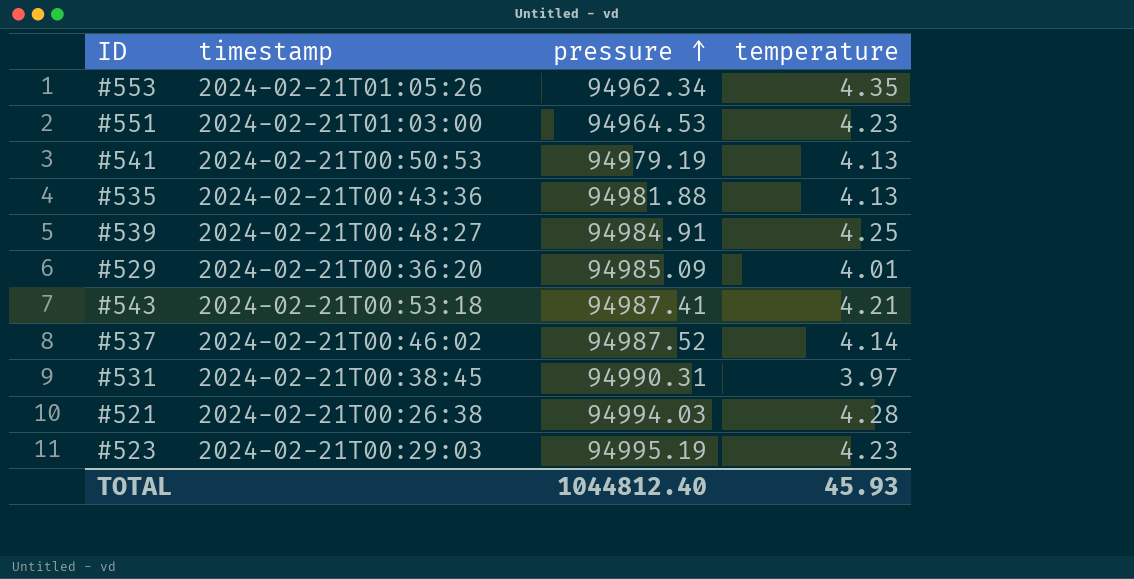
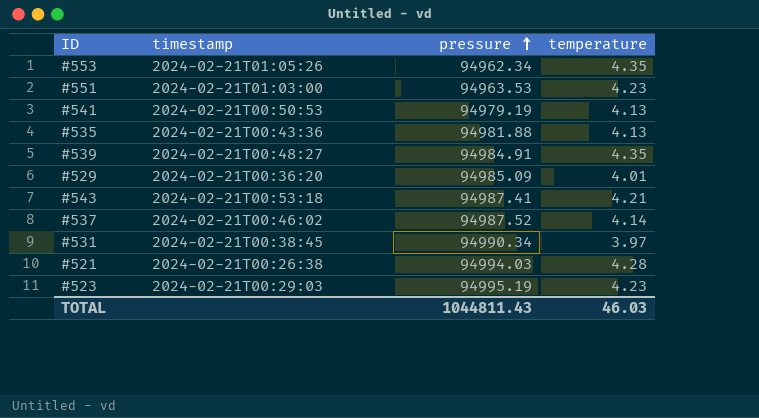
#551 | pressure: 94964.53 -> 94963.53
#539 | temperature: 4.25 -> 4.35
#531 | pressure: 94990.31 -> 94990.34
TOTAL | pressure: 1044812.40 -> 1044811.43
TOTAL | temperature: 45.93 -> 46.03

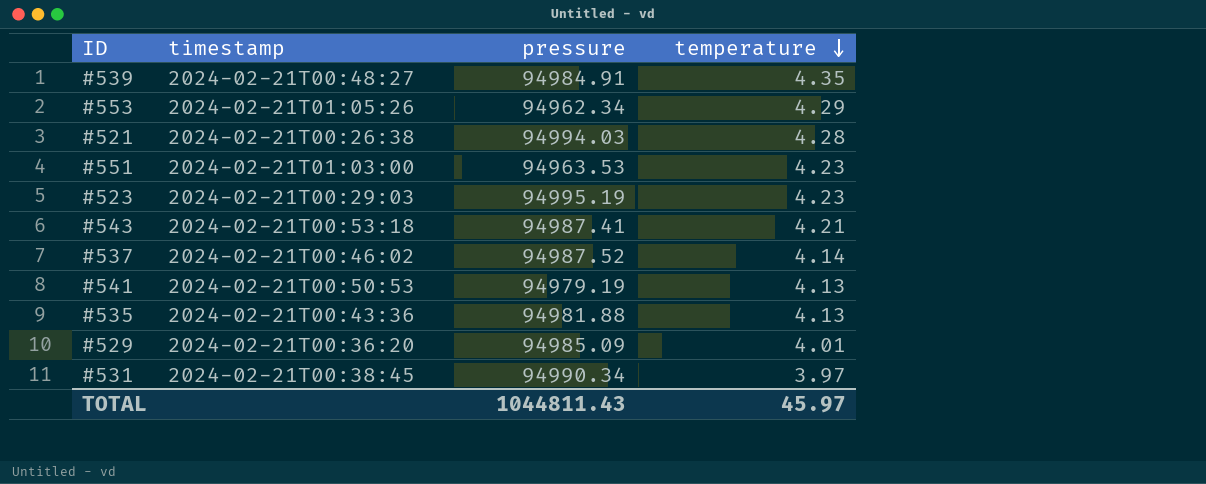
row order: pressure ascending -> temperature descending
#553 | temperature: 4.35 -> 4.29
TOTAL | temperature: 46.03 -> 45.97

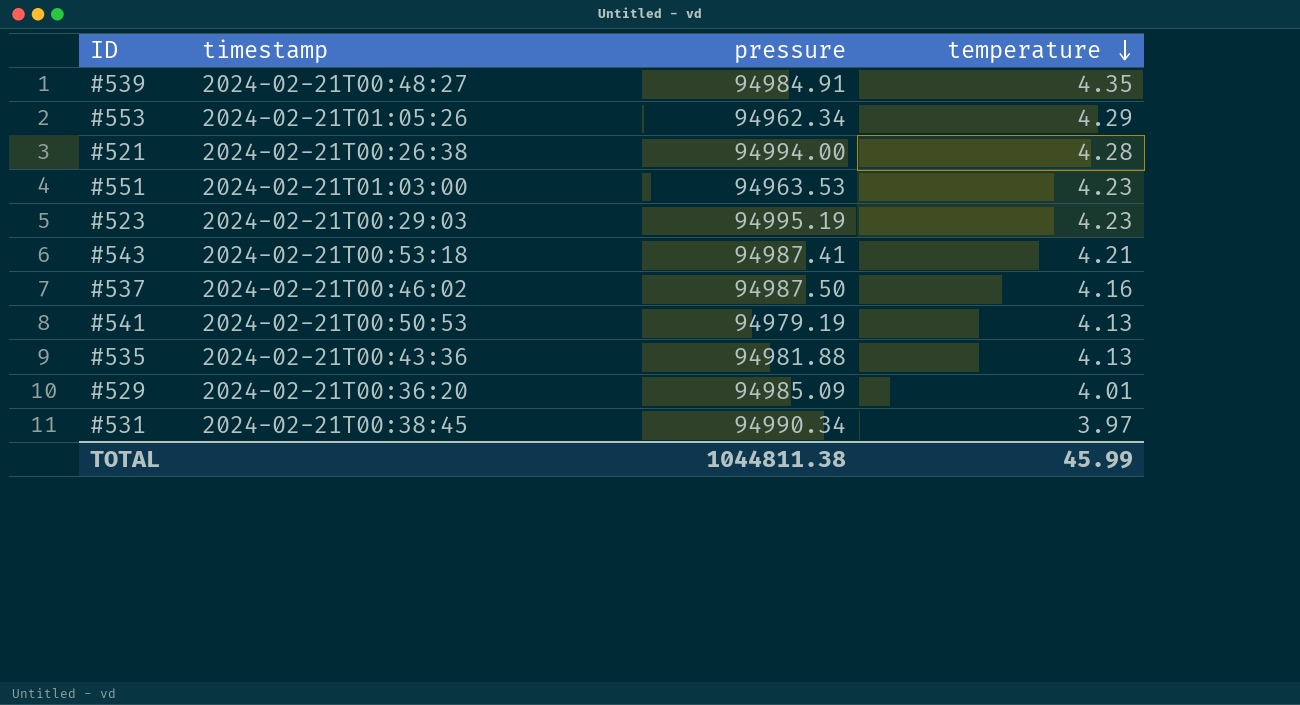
#521 | pressure: 94994.03 -> 94994.00
#537 | pressure: 94987.52 -> 94987.50
#537 | temperature: 4.14 -> 4.16
TOTAL | pressure: 1044811.43 -> 1044811.38
TOTAL | temperature: 45.97 -> 45.99

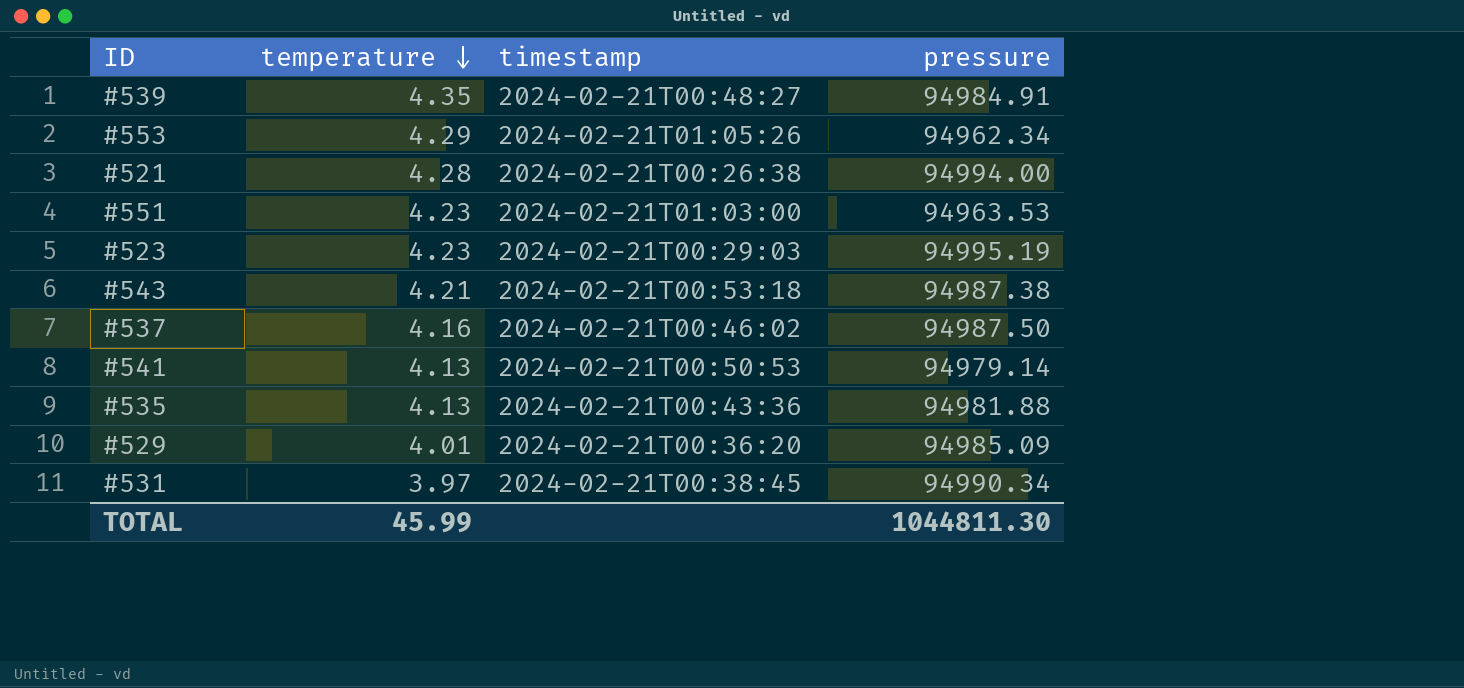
column temperature | position: 4 -> 2
#543 | pressure: 94987.41 -> 94987.38
#541 | pressure: 94979.19 -> 94979.14
TOTAL | pressure: 1044811.38 -> 1044811.30

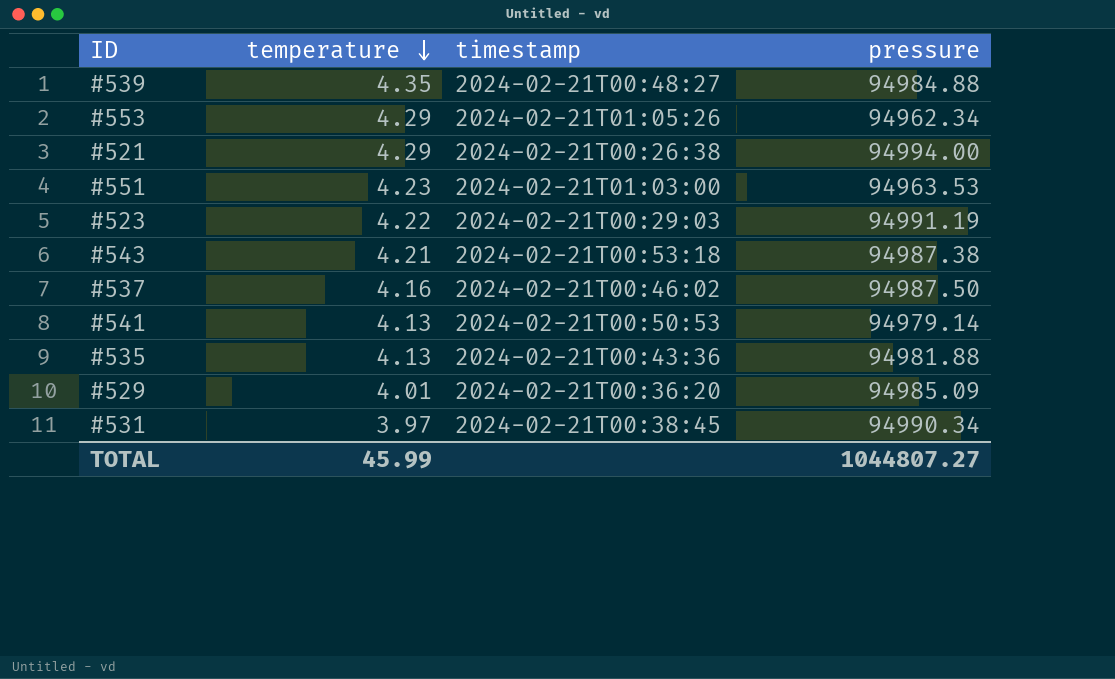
#539 | pressure: 94984.91 -> 94984.88
#521 | temperature: 4.28 -> 4.29
#523 | temperature: 4.23 -> 4.22
#523 | pressure: 94995.19 -> 94991.19
TOTAL | pressure: 1044811.30 -> 1044807.27

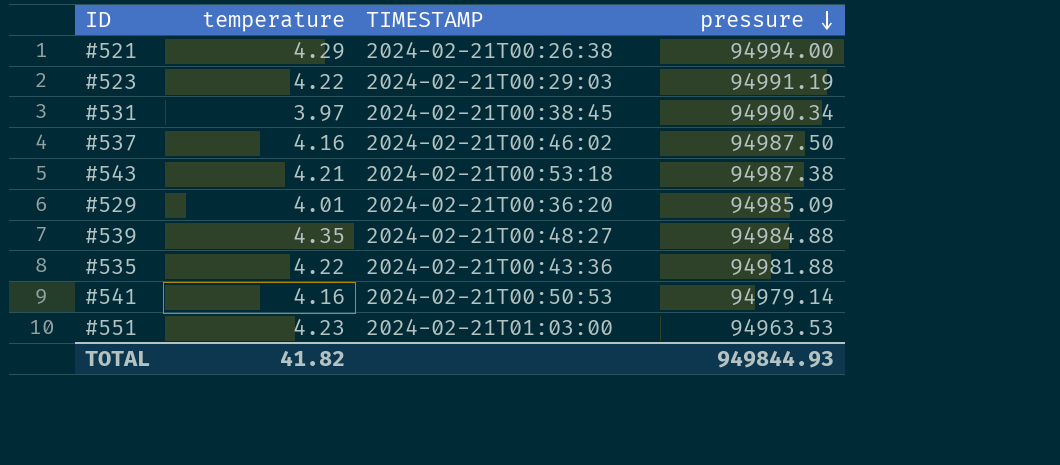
row order: temperature descending -> pressure descending
column name: timestamp -> TIMESTAMP
row #553: 4.29 | 2024-02-21T01:05:26 | 94962.34 -> none
#535 | temperature: 4.13 -> 4.22
#541 | temperature: 4.13 -> 4.16
TOTAL | temperature: 45.99 -> 41.82
TOTAL | pressure: 1044807.27 -> 949844.93

